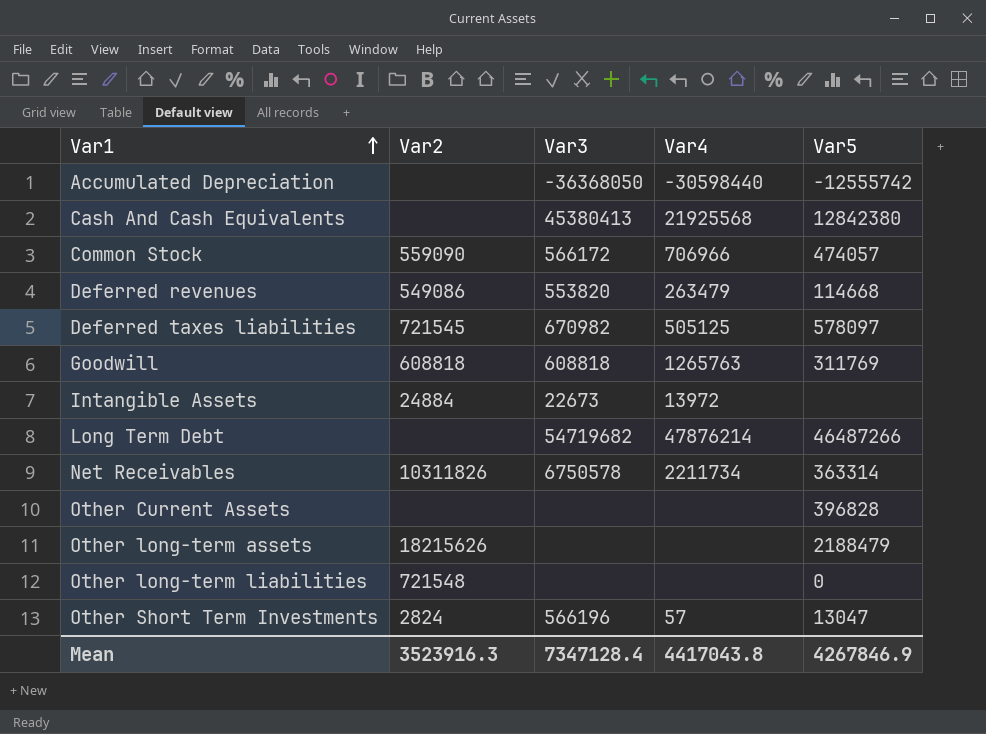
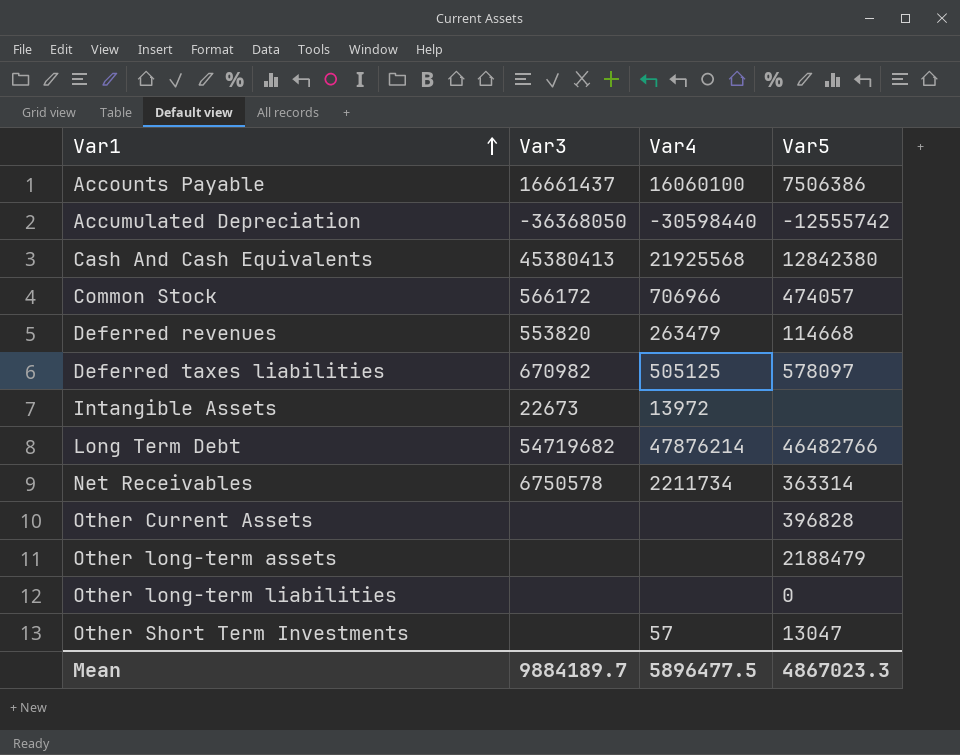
column Var2 | position: 2 -> none
row Goodwill: 608818 | 608818 | 1265763 | 311769 -> none
row Accounts Payable: none -> 16661437 | 16060100 | 7506386
Long Term Debt | Var5: 46487266 -> 46482766
Other Short Term Investments | Var3: 566196 -> none
Mean | Var3: 7347128.4 -> 9884189.7
Mean | Var4: 4417043.8 -> 5896477.5
Mean | Var5: 4267846.9 -> 4867023.3

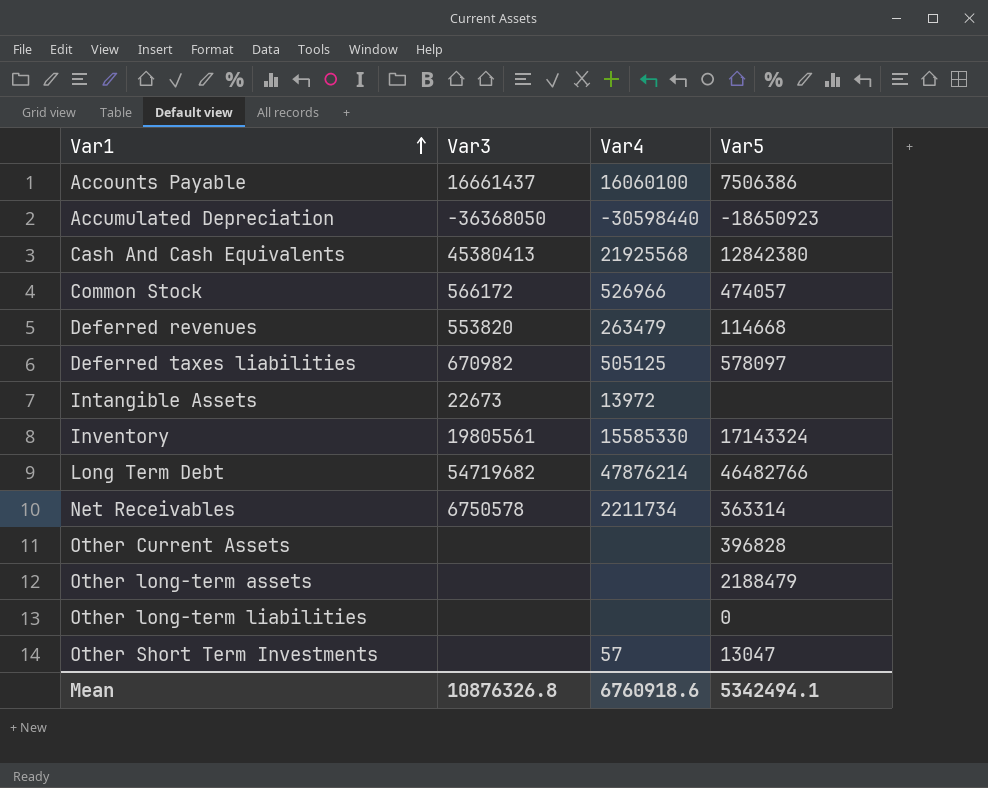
Accumulated Depreciation | Var5: -12555742 -> -18650923
Common Stock | Var4: 706966 -> 526966
row Inventory: none -> 19805561 | 15585330 | 17143324
Mean | Var3: 9884189.7 -> 10876326.8
Mean | Var4: 5896477.5 -> 6760918.6
Mean | Var5: 4867023.3 -> 5342494.1

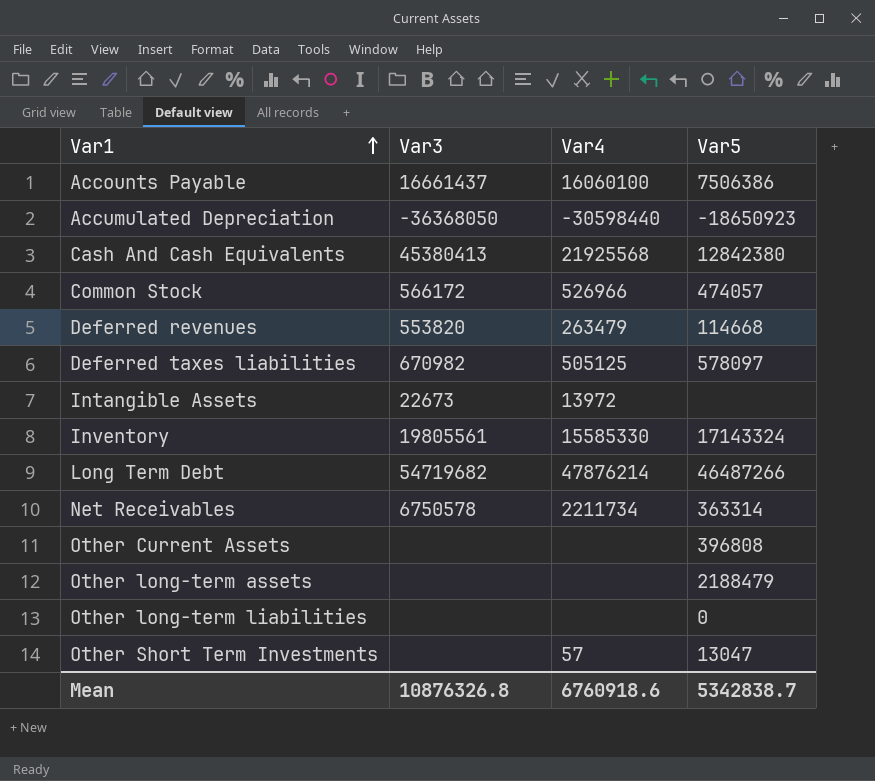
Long Term Debt | Var5: 46482766 -> 46487266
Other Current Assets | Var5: 396828 -> 396808
Mean | Var5: 5342494.1 -> 5342838.7

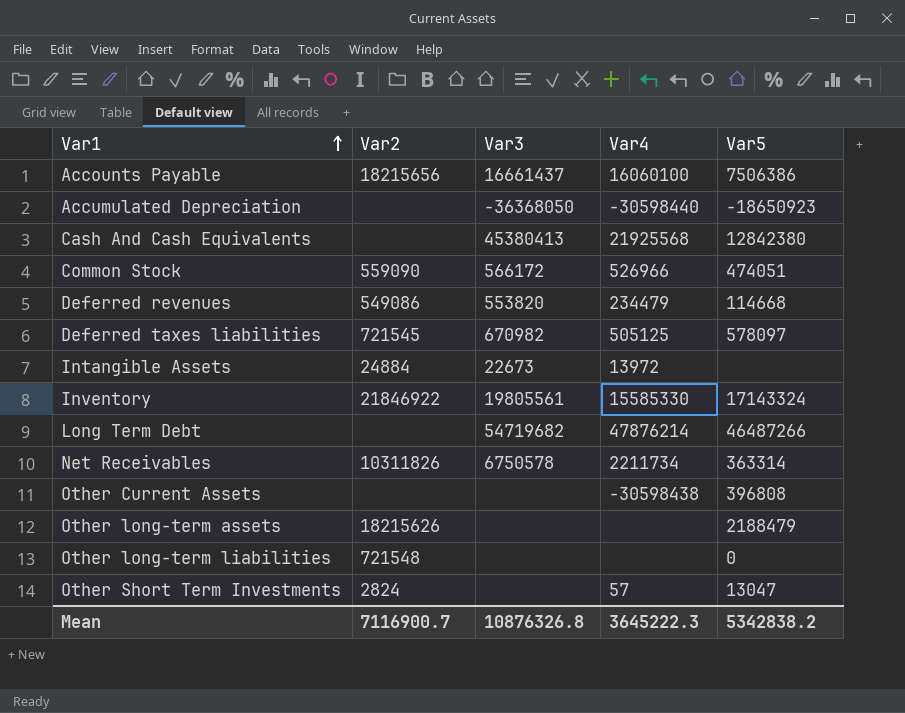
column Var2 | position: none -> 2
Common Stock | Var5: 474057 -> 474051
Deferred revenues | Var4: 263479 -> 234479
Other Current Assets | Var4: none -> -30598438
Mean | Var4: 6760918.6 -> 3645222.3
Mean | Var5: 5342838.7 -> 5342838.2

